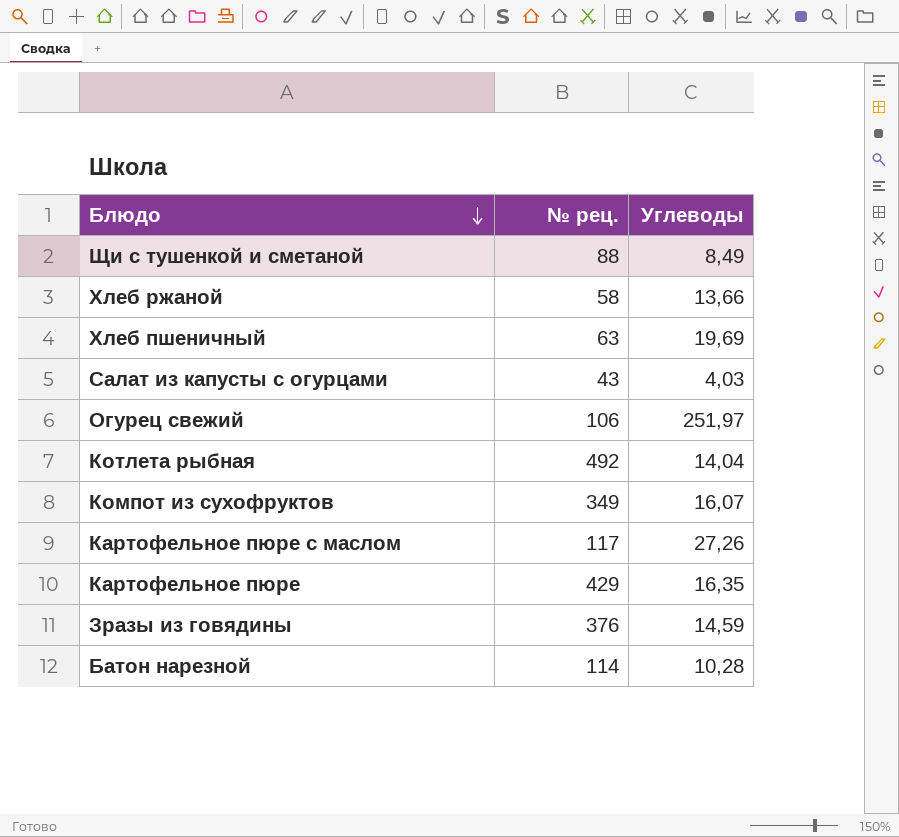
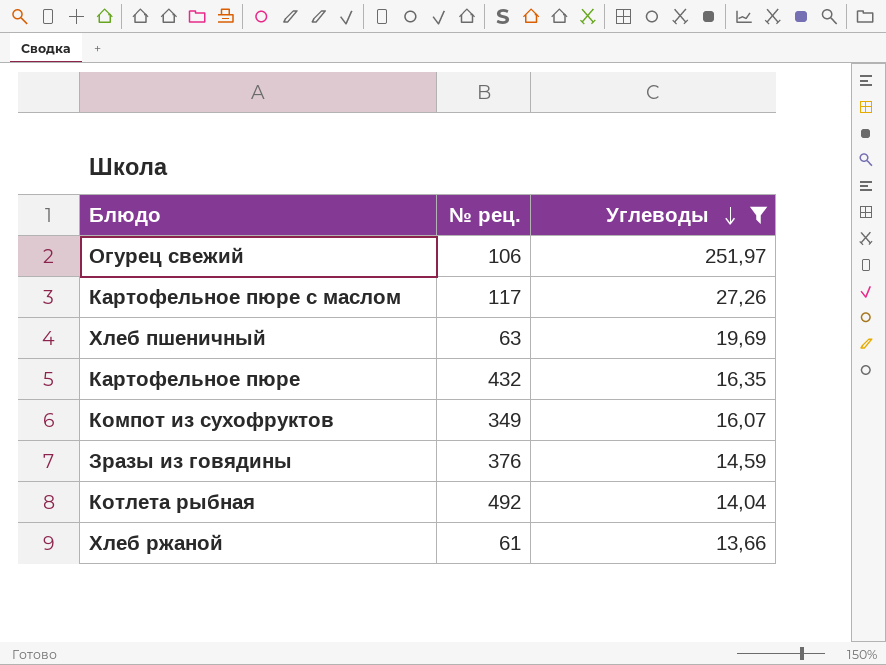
filter: none -> Углеводы >= 13,66
row order: Блюдо descending -> Углеводы descending
Картофельное пюре | № рец.: 429 -> 432
Хлеб ржаной | № рец.: 58 -> 61

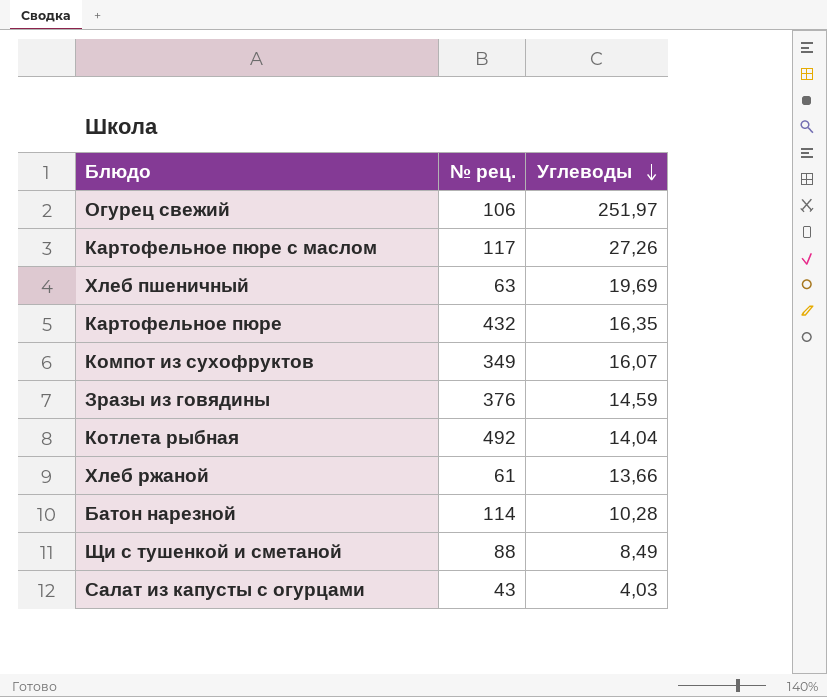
filter: Углеводы >= 13,66 -> none

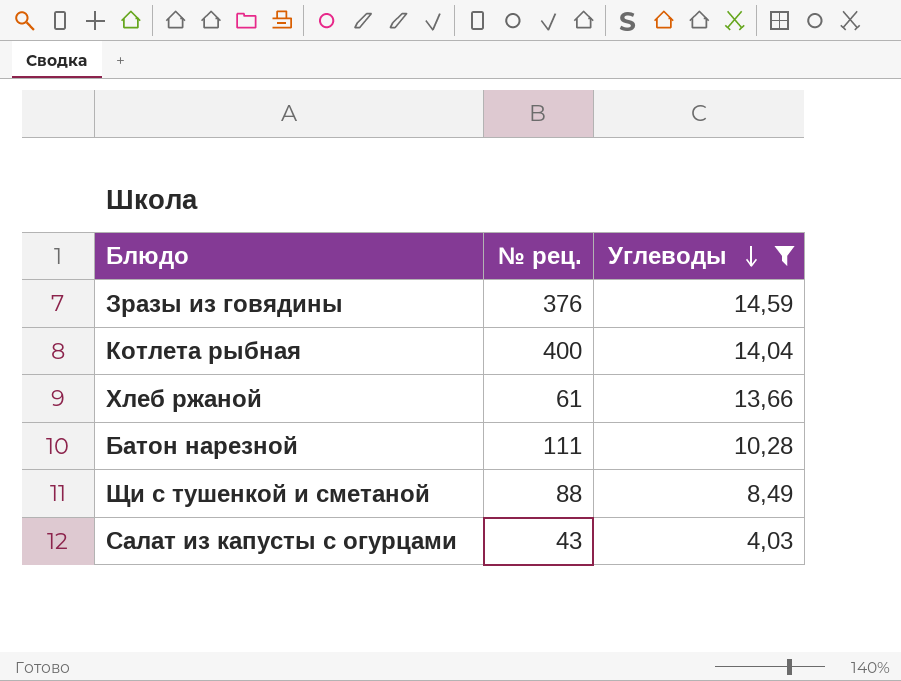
filter: none -> Углеводы <= 14,59
Котлета рыбная | № рец.: 492 -> 400
Батон нарезной | № рец.: 114 -> 111

